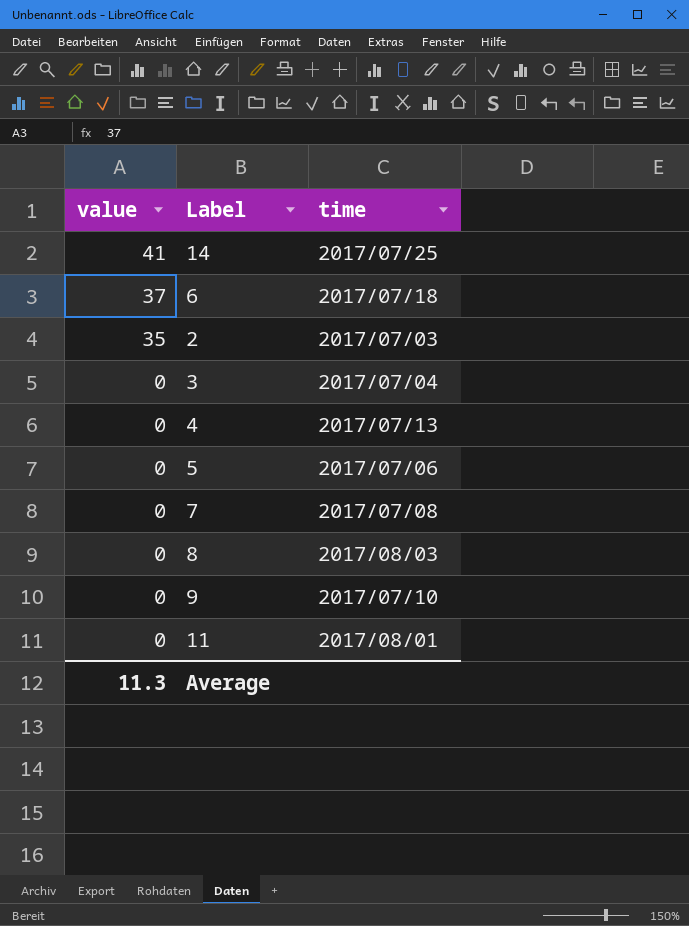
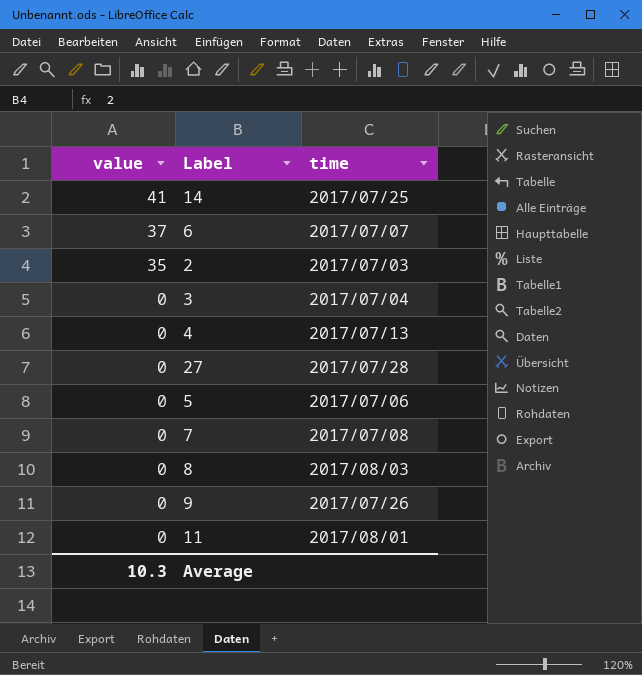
6 | time: 2017/07/18 -> 2017/07/07
row 27: none -> 0 | 2017/07/28
9 | time: 2017/07/10 -> 2017/07/26
Average | value: 11.3 -> 10.3

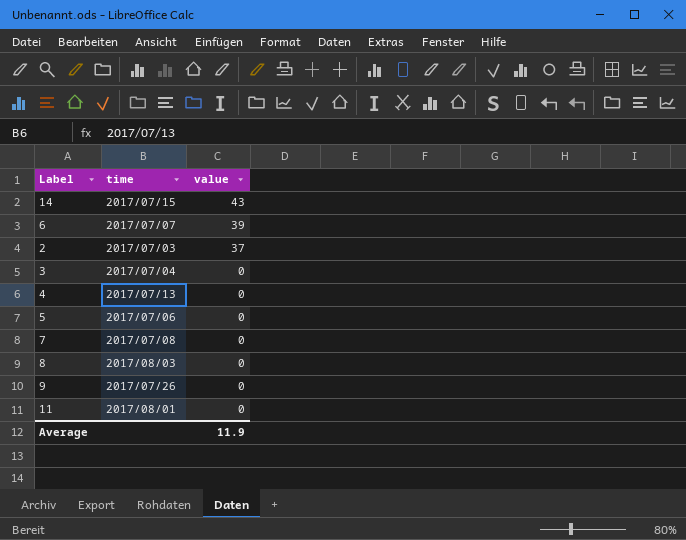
column value | position: 1 -> 3
row 27: 0 | 2017/07/28 -> none
14 | time: 2017/07/25 -> 2017/07/15
14 | value: 41 -> 43
6 | value: 37 -> 39
2 | value: 35 -> 37
Average | value: 10.3 -> 11.9

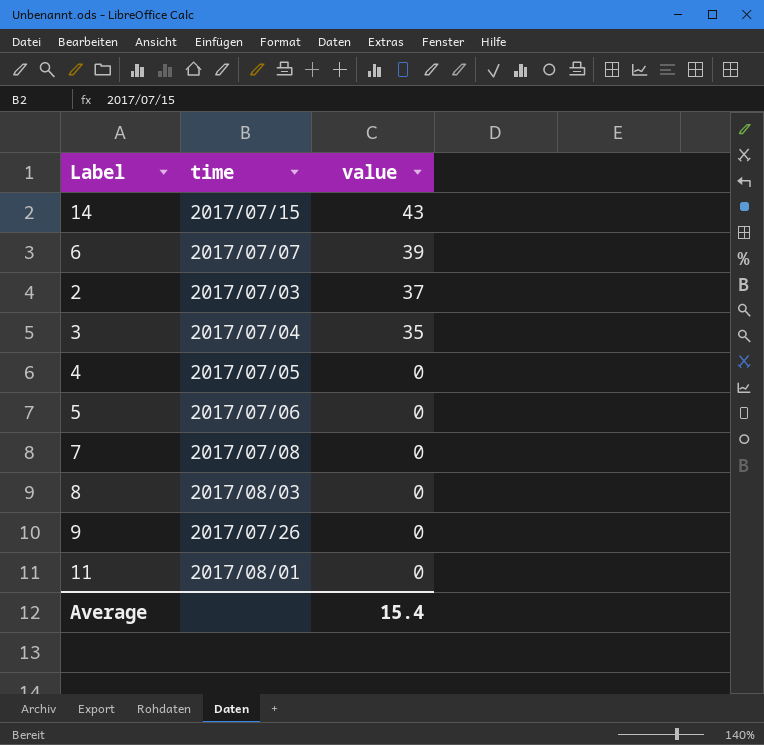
3 | value: 0 -> 35
4 | time: 2017/07/13 -> 2017/07/05
Average | value: 11.9 -> 15.4

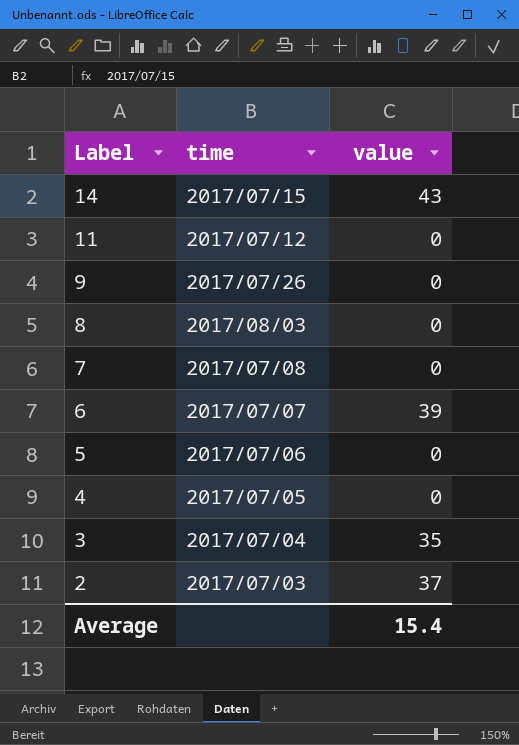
row order: value descending -> Label descending
11 | time: 2017/08/01 -> 2017/07/12

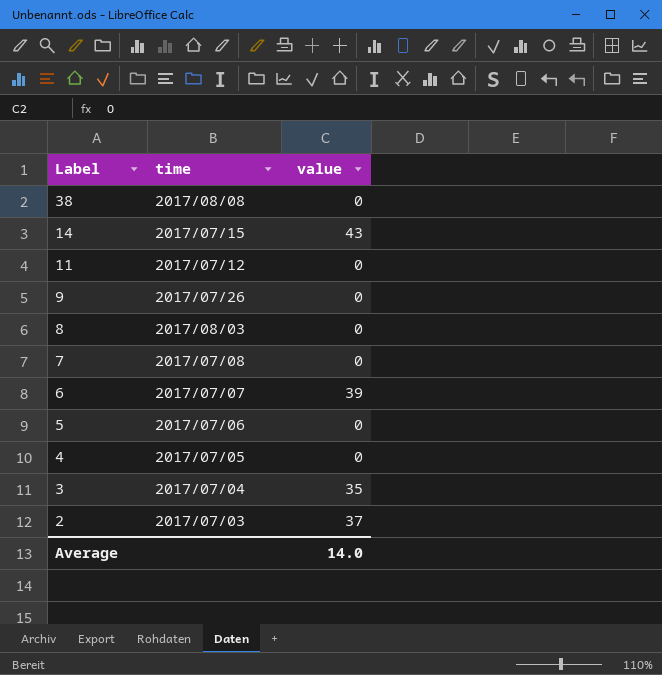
row 38: none -> 2017/08/08 | 0
Average | value: 15.4 -> 14.0

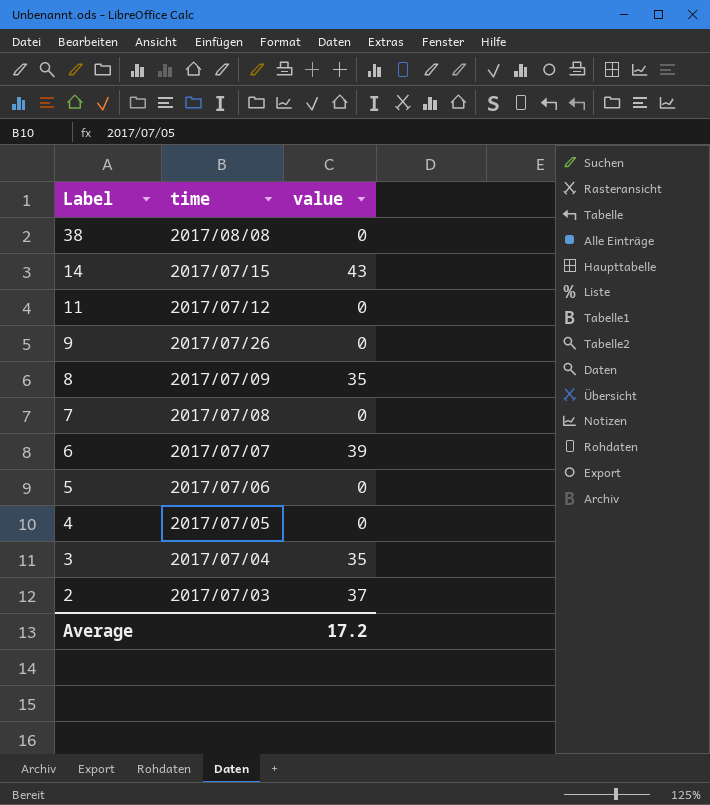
8 | time: 2017/08/03 -> 2017/07/09
8 | value: 0 -> 35
Average | value: 14.0 -> 17.2

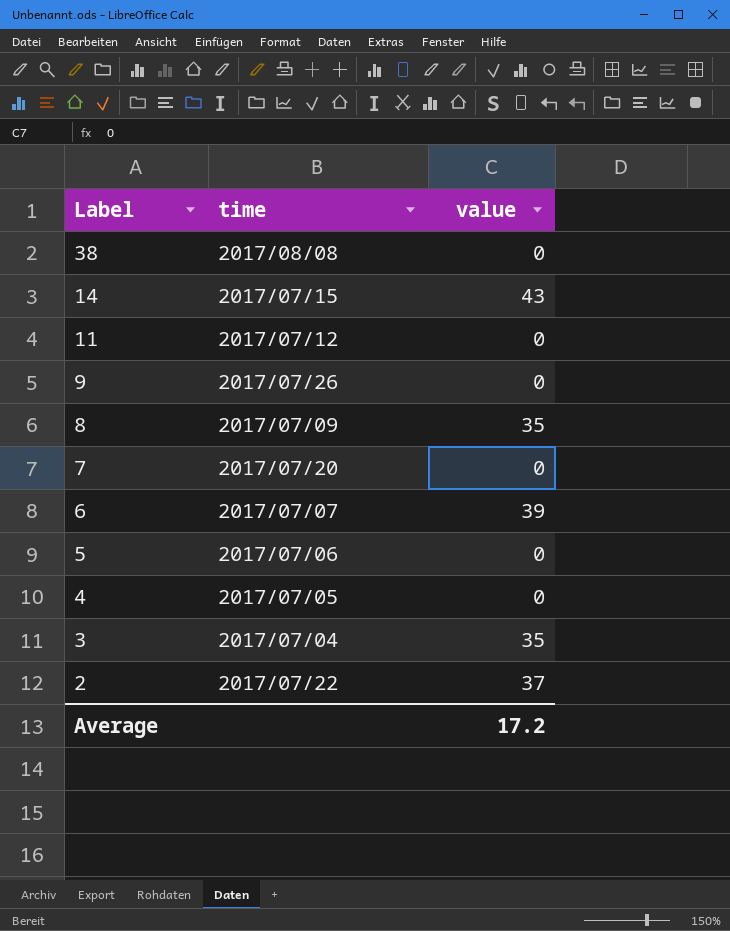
7 | time: 2017/07/08 -> 2017/07/20
2 | time: 2017/07/03 -> 2017/07/22

